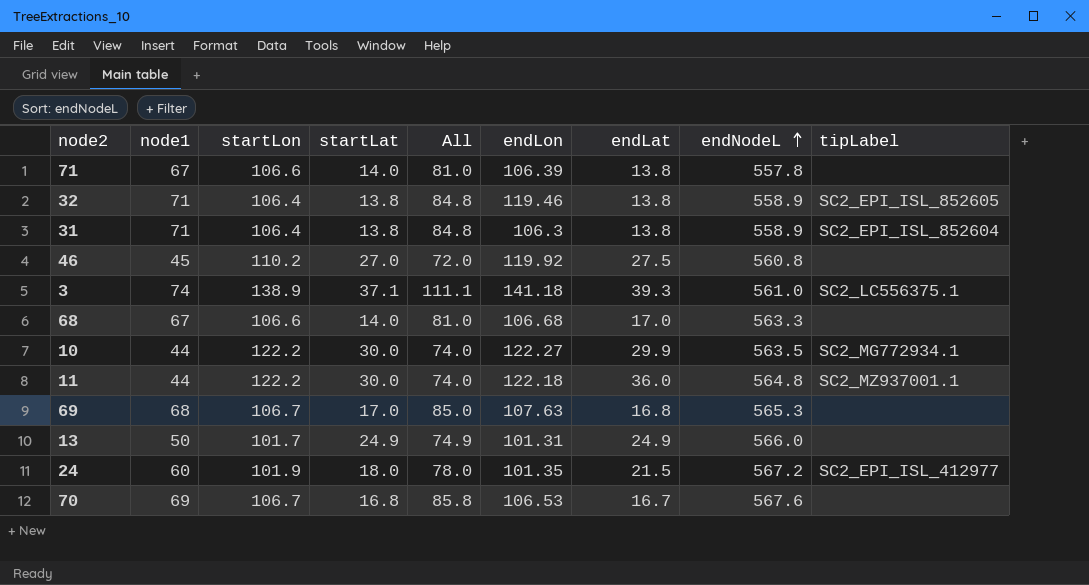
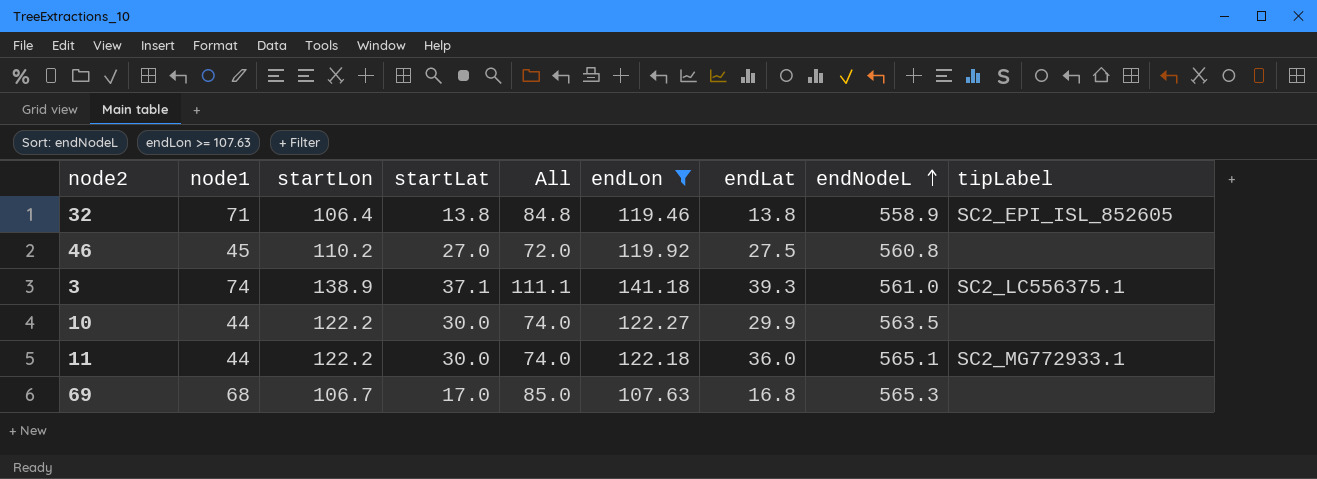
filter: none -> endLon >= 107.63
10 | tipLabel: SC2_MG772934.1 -> none
11 | endNodeL: 564.8 -> 565.1
11 | tipLabel: SC2_MZ937001.1 -> SC2_MG772933.1

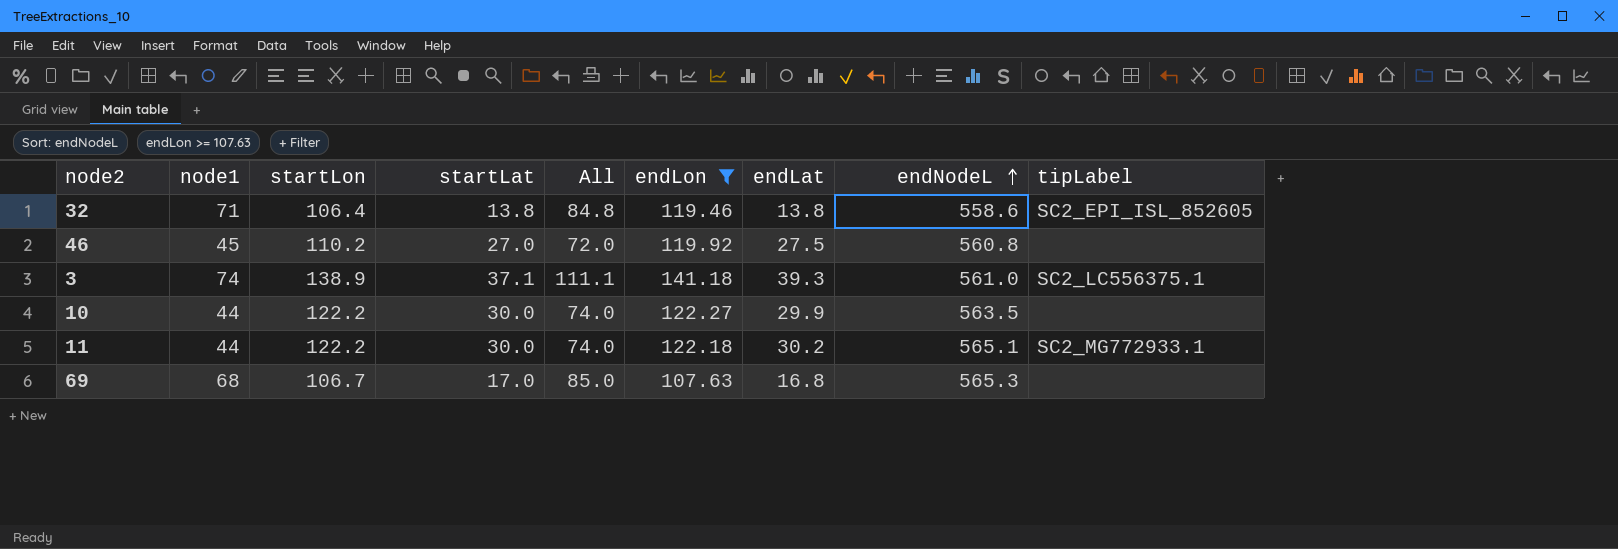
32 | endNodeL: 558.9 -> 558.6
11 | endLat: 36.0 -> 30.2

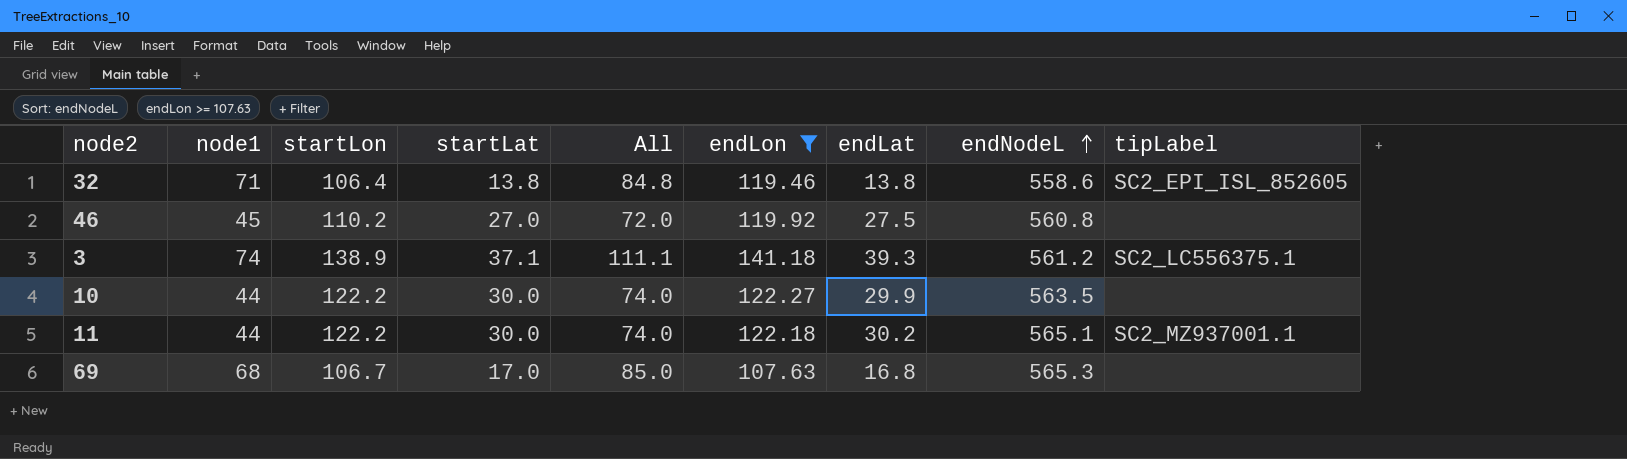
3 | endNodeL: 561.0 -> 561.2
11 | tipLabel: SC2_MG772933.1 -> SC2_MZ937001.1

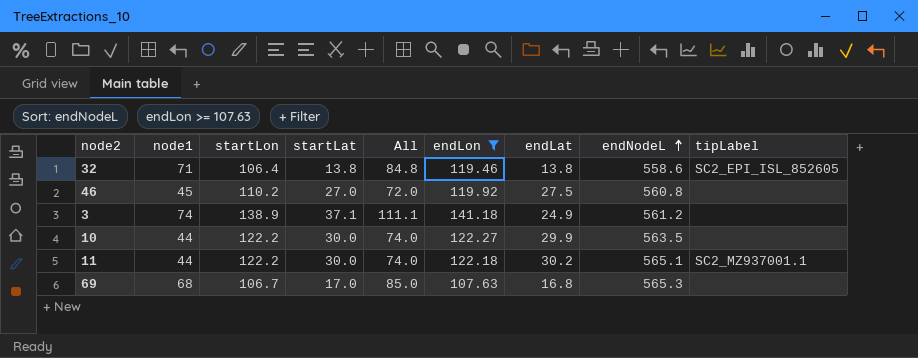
3 | endLat: 39.3 -> 24.9
3 | tipLabel: SC2_LC556375.1 -> none

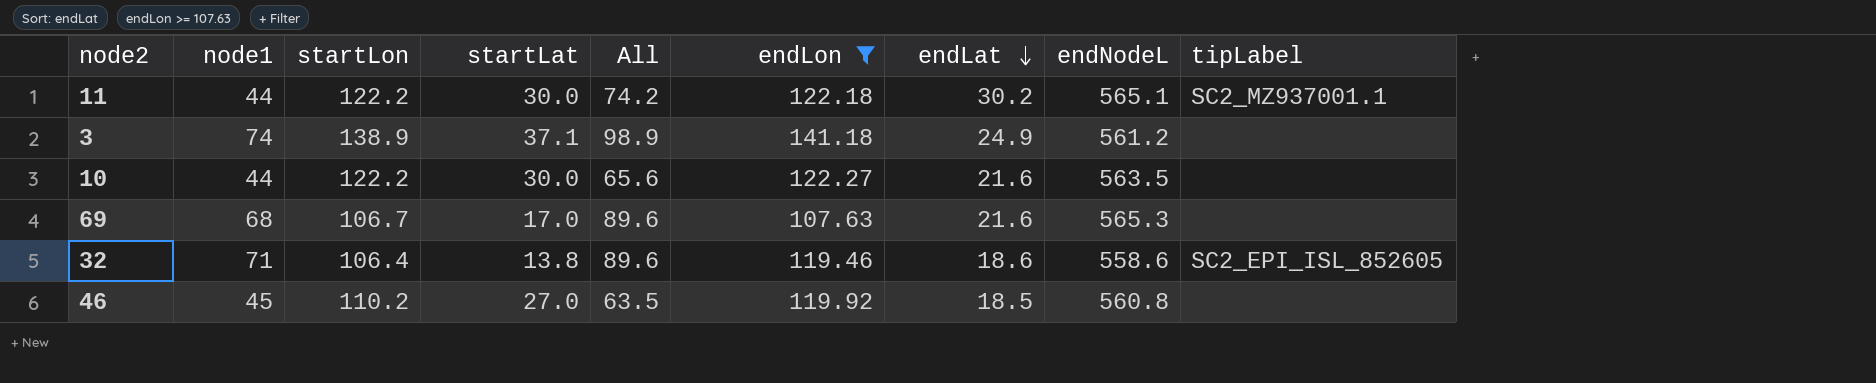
row order: endNodeL ascending -> endLat descending
column All | formula: [node1] + [startLat] -> [node1] + [endLat]
10 | endLat: 29.9 -> 21.6
69 | endLat: 16.8 -> 21.6
32 | endLat: 13.8 -> 18.6
46 | endLat: 27.5 -> 18.5

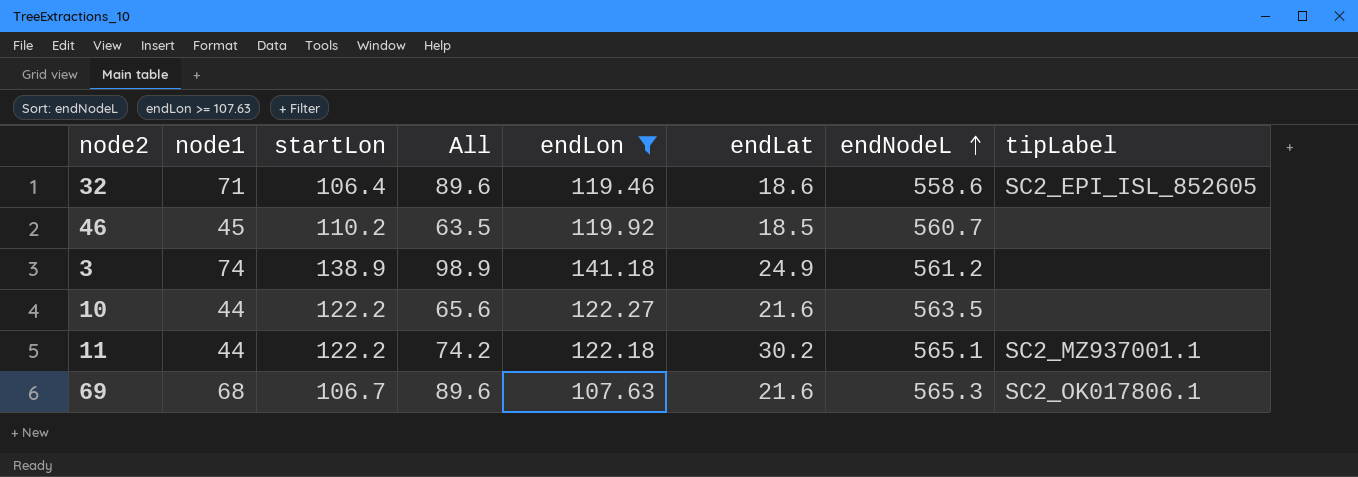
row order: endLat descending -> endNodeL ascending
column startLat | position: 4 -> none
46 | endNodeL: 560.8 -> 560.7
69 | tipLabel: none -> SC2_OK017806.1

